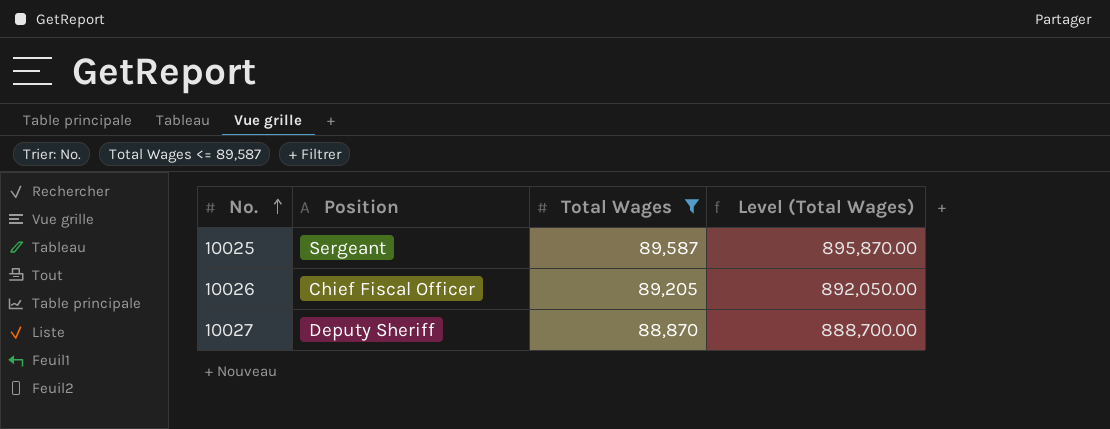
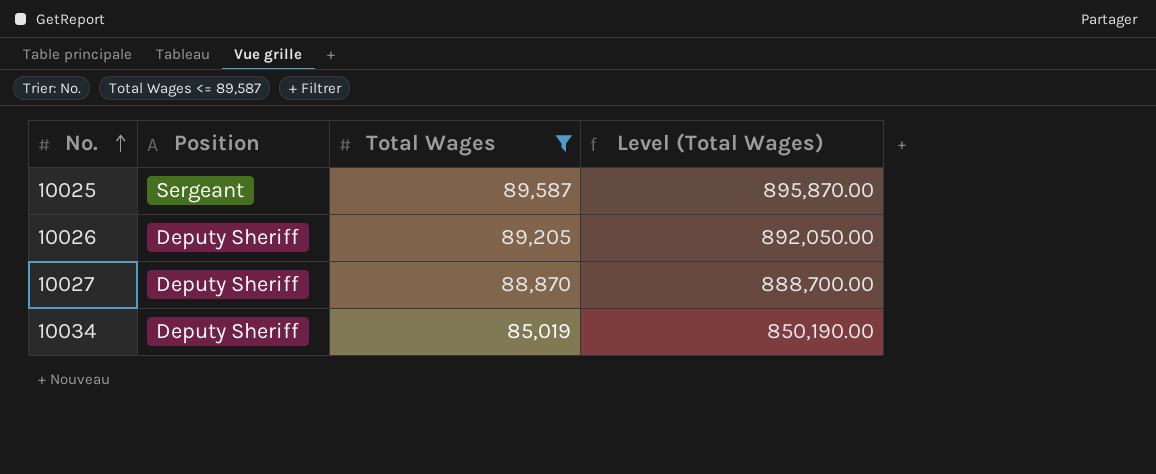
10026 | Position: Chief Fiscal Officer -> Deputy Sheriff
row 10034: none -> Deputy Sheriff | 85,019 | 850,190.00

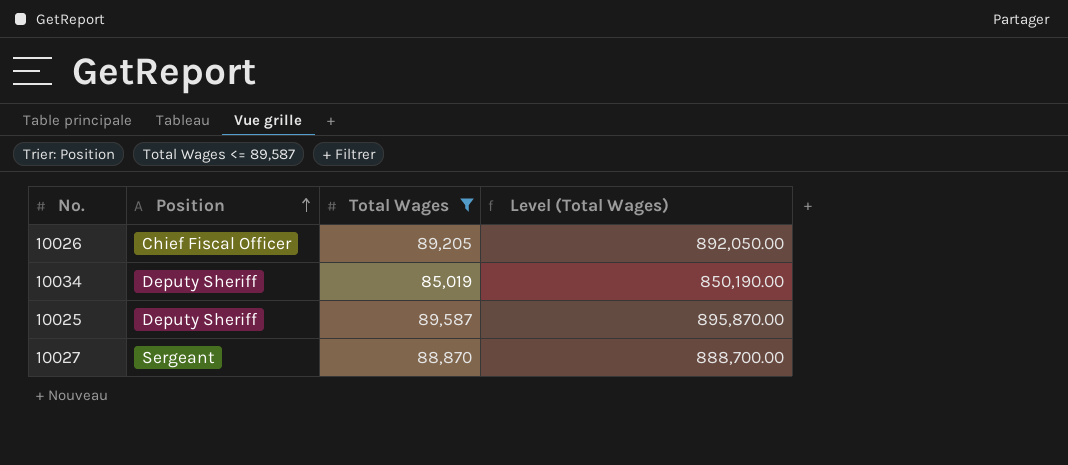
row order: No. ascending -> Position ascending
10026 | Position: Deputy Sheriff -> Chief Fiscal Officer
10025 | Position: Sergeant -> Deputy Sheriff
10027 | Position: Deputy Sheriff -> Sergeant

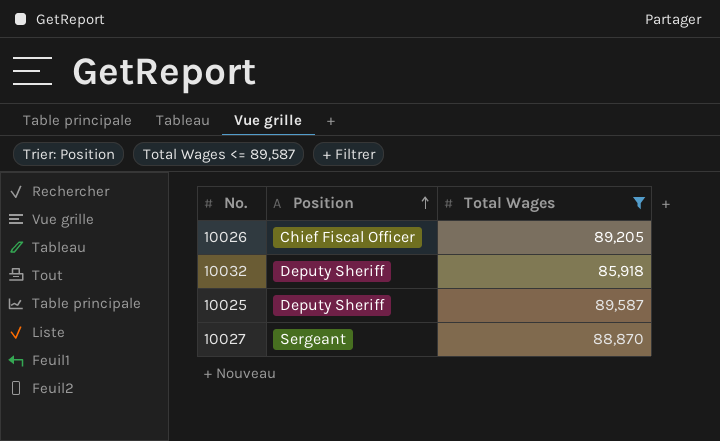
column Level (Total Wages) | formula: [Total Wages] * 10 -> none
row 10034: Deputy Sheriff | 85,019 | 850,190.00 -> none
row 10032: none -> Deputy Sheriff | 85,918

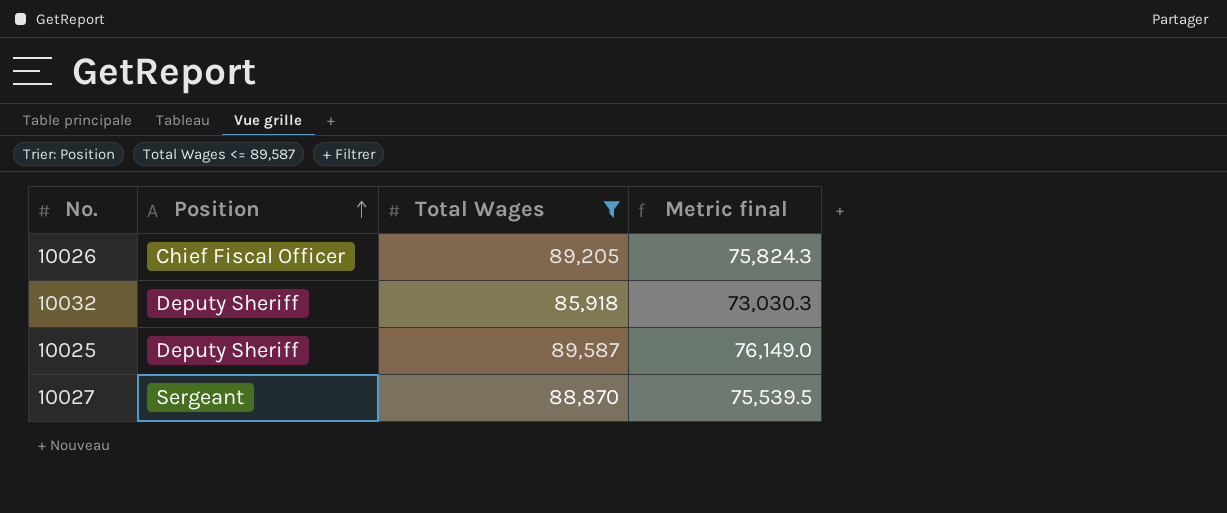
column Metric final | formula: none -> [Total Wages] * 0.85

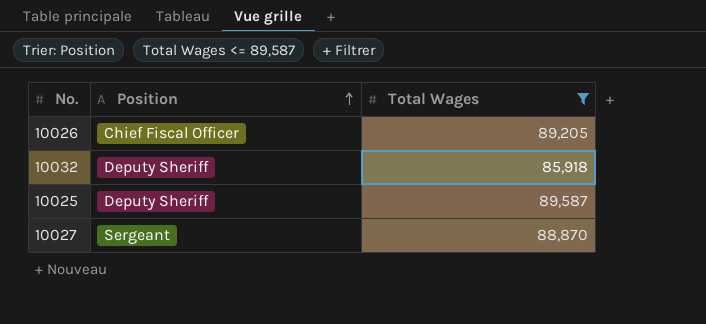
column Metric final | formula: [Total Wages] * 0.85 -> none

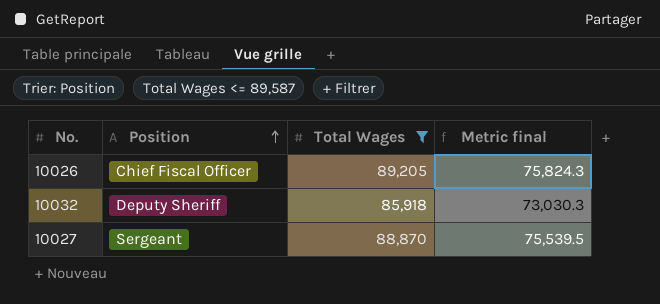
column Metric final | formula: none -> [Total Wages] * 0.85
row 10025: Deputy Sheriff | 89,587 -> none

